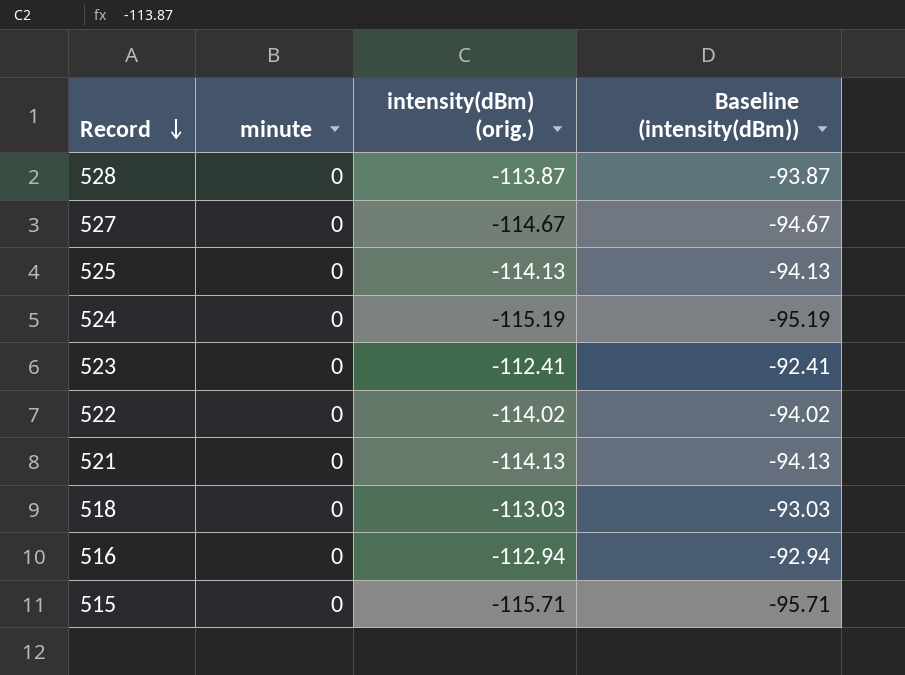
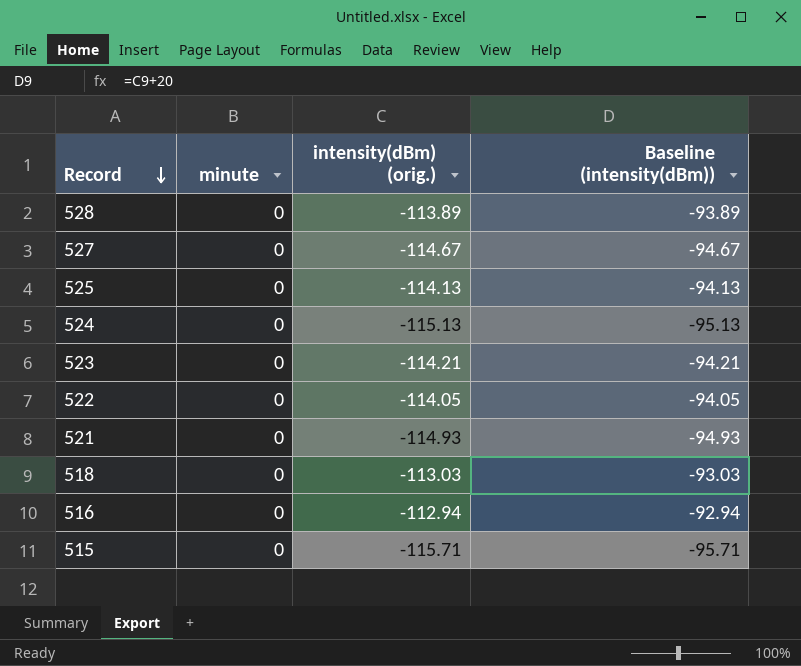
528 | intensity(dBm) (orig.): -113.87 -> -113.89
528 | Baseline (intensity(dBm)): -93.87 -> -93.89
524 | intensity(dBm) (orig.): -115.19 -> -115.13
524 | Baseline (intensity(dBm)): -95.19 -> -95.13
523 | intensity(dBm) (orig.): -112.41 -> -114.21
523 | Baseline (intensity(dBm)): -92.41 -> -94.21
522 | intensity(dBm) (orig.): -114.02 -> -114.05
522 | Baseline (intensity(dBm)): -94.02 -> -94.05
521 | intensity(dBm) (orig.): -114.13 -> -114.93
521 | Baseline (intensity(dBm)): -94.13 -> -94.93

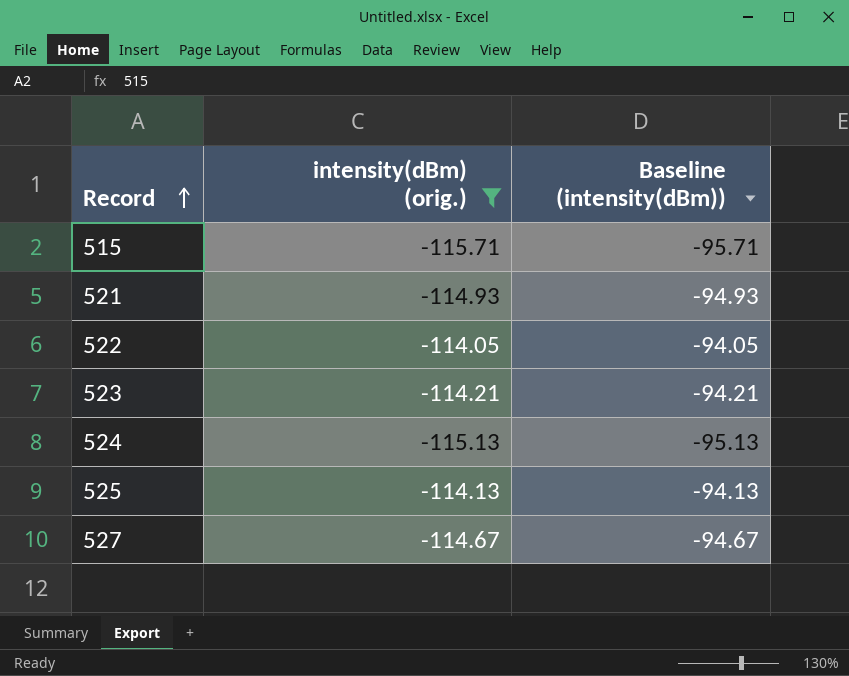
filter: none -> intensity(dBm) (orig.) <= -114.05
row order: Record descending -> Record ascending
column minute | position: 2 -> none

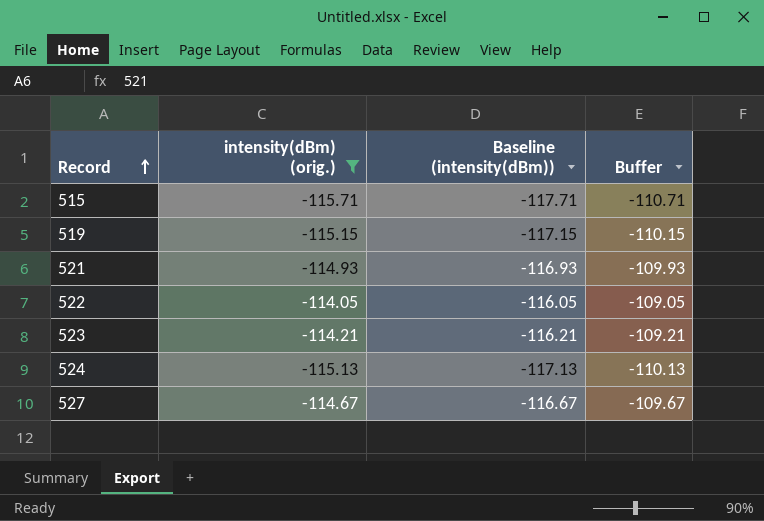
column Baseline (intensity(dBm)) | formula: [intensity(dBm) (orig.)] + 20 -> [intensity(dBm) (orig.)] - 2
column Buffer | formula: none -> [intensity(dBm) (orig.)] + 5
row 525: -114.13 | -94.13 -> none
row 519: none -> -115.15 | -117.15 | -110.15

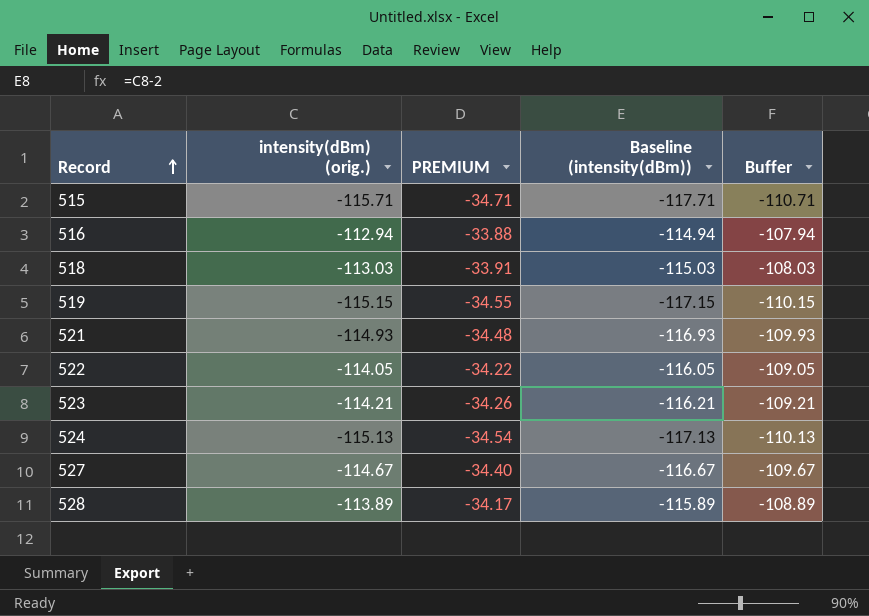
filter: intensity(dBm) (orig.) <= -114.05 -> none
column PREMIUM | formula: none -> [intensity(dBm) (orig.)] * 0.3

